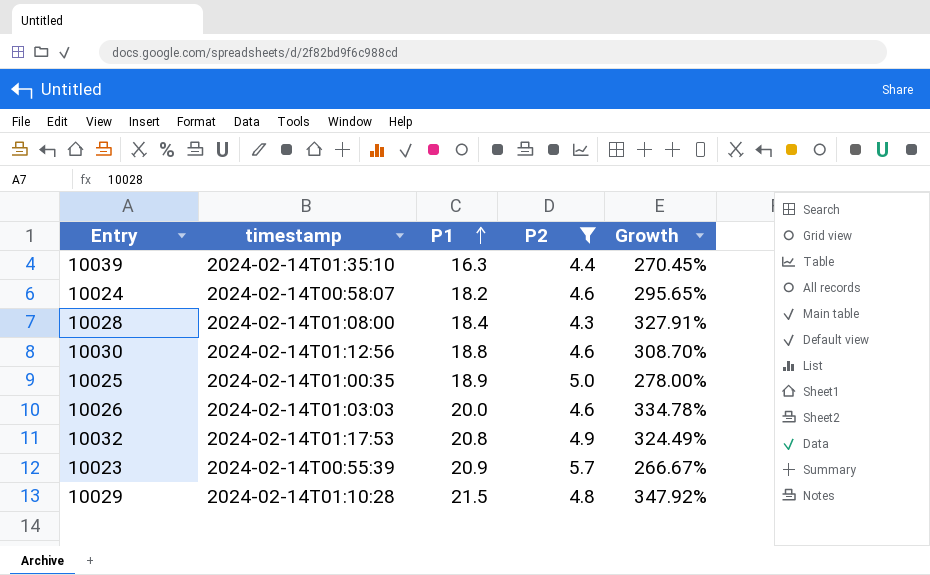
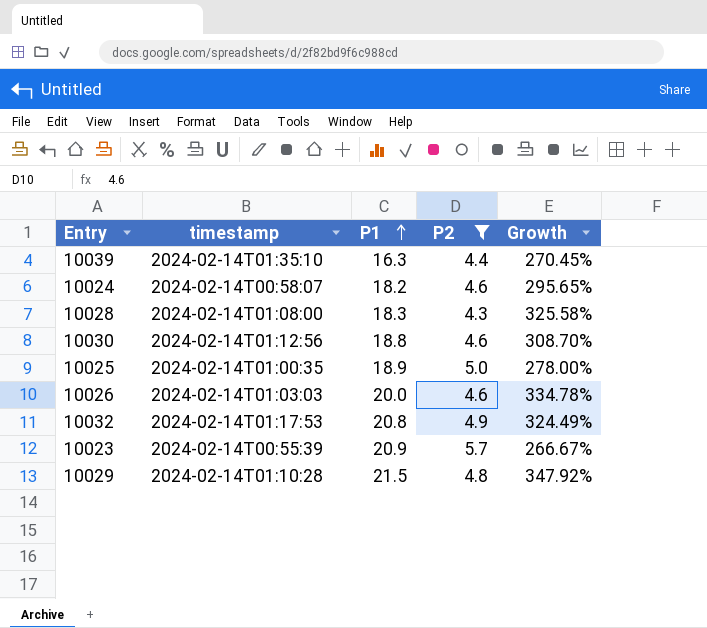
10028 | P1: 18.4 -> 18.3
10028 | Growth: 327.91% -> 325.58%

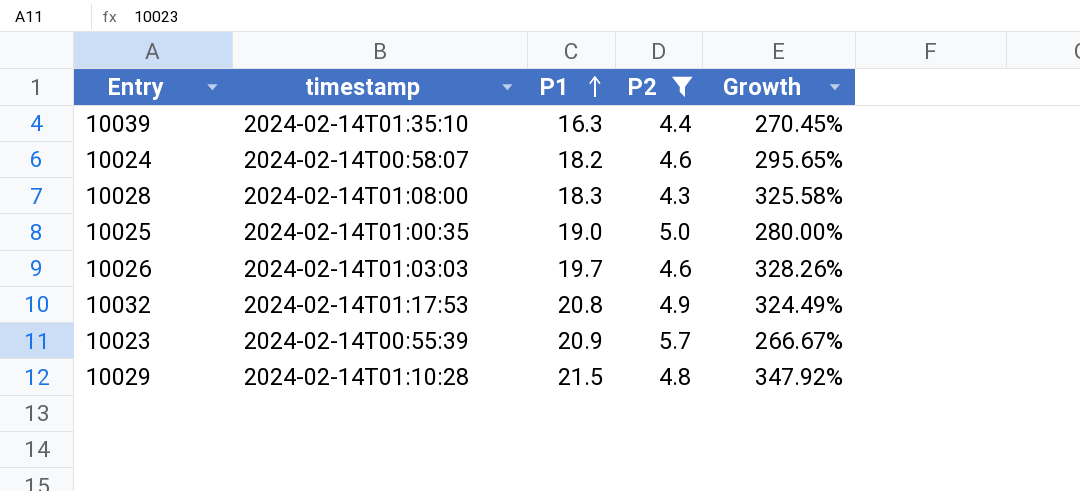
row 10030: 2024-02-14T01:12:56 | 18.8 | 4.6 | 308.70% -> none
10025 | P1: 18.9 -> 19.0
10025 | Growth: 278.00% -> 280.00%
10026 | P1: 20.0 -> 19.7
10026 | Growth: 334.78% -> 328.26%

